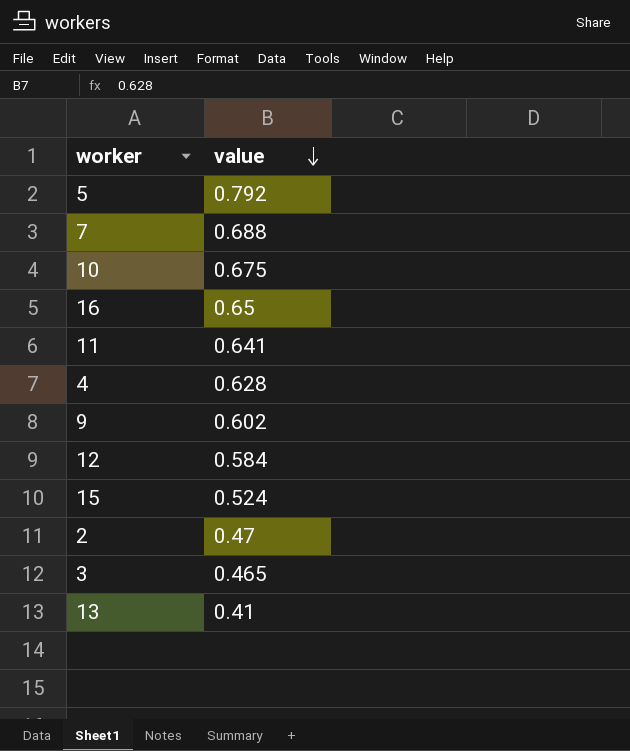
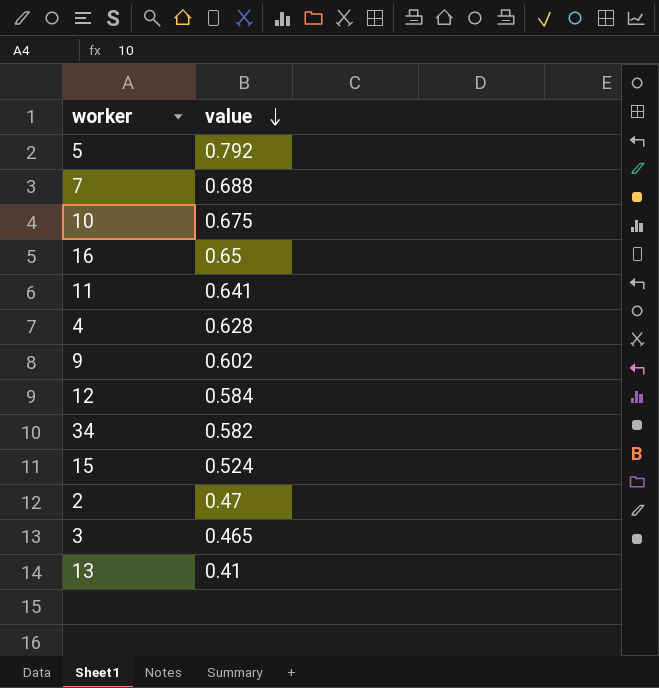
row 34: none -> 0.582

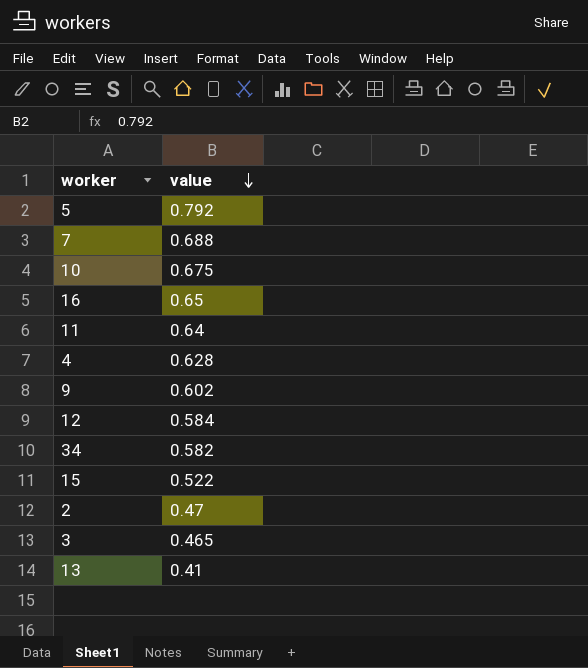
11 | value: 0.641 -> 0.64
15 | value: 0.524 -> 0.522

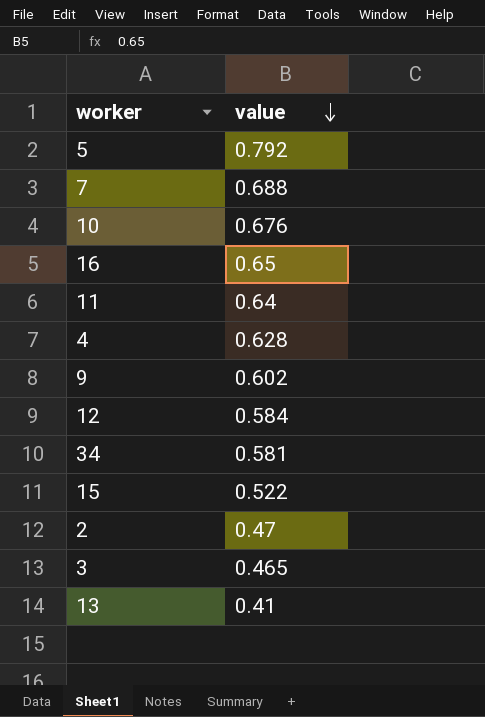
10 | value: 0.675 -> 0.676
34 | value: 0.582 -> 0.581

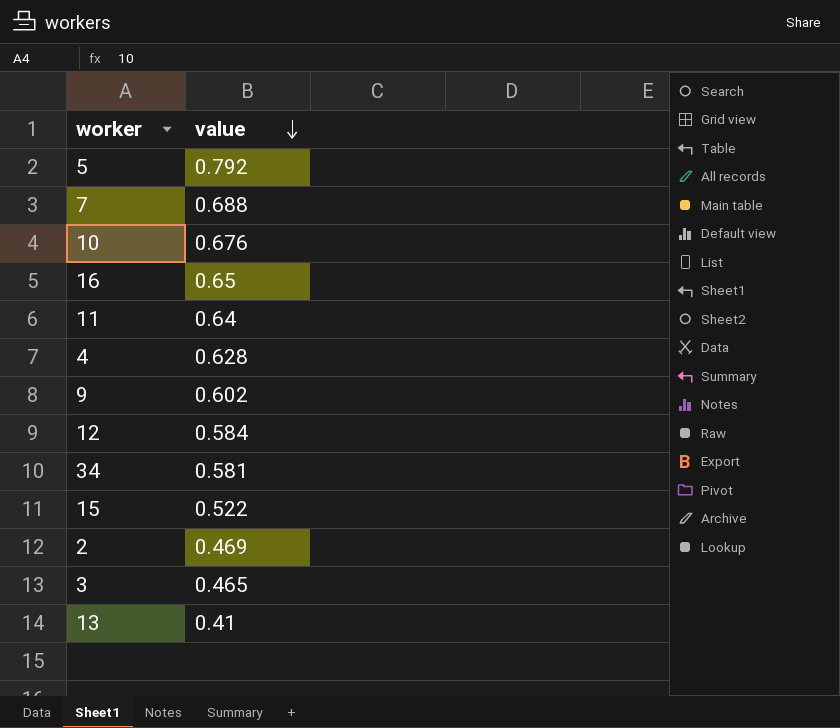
2 | value: 0.47 -> 0.469

